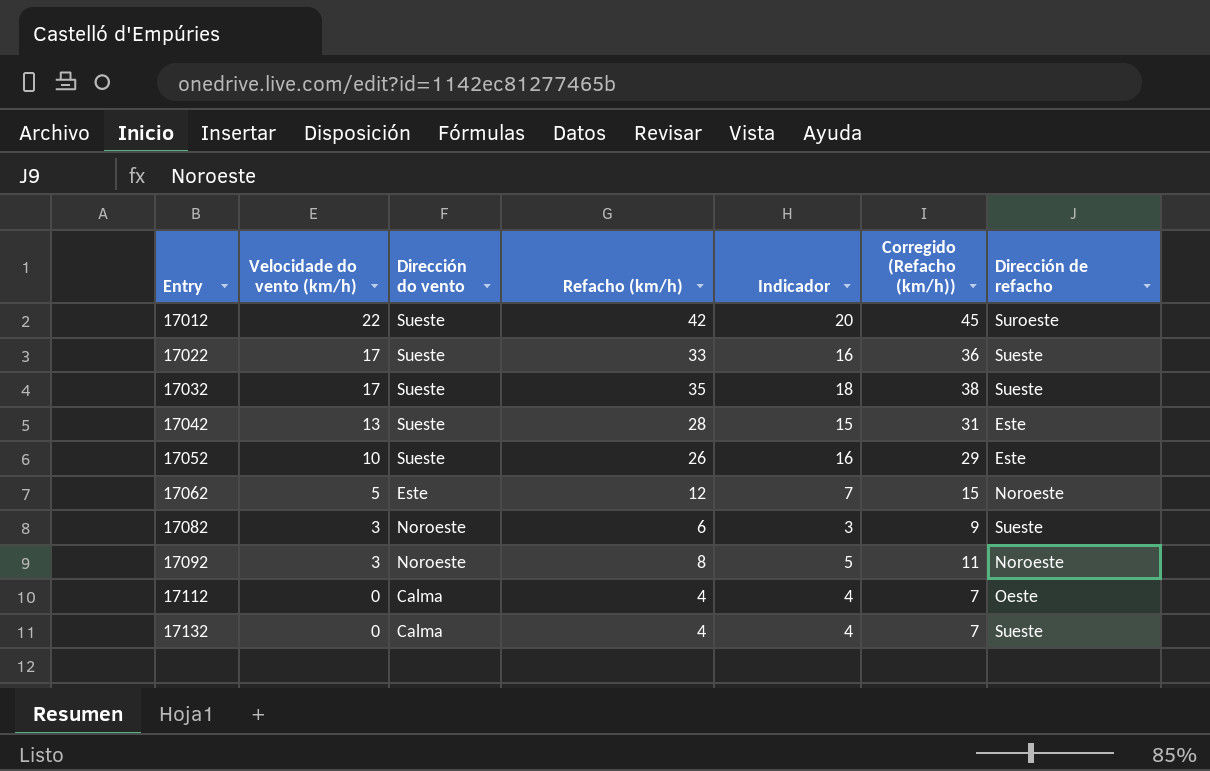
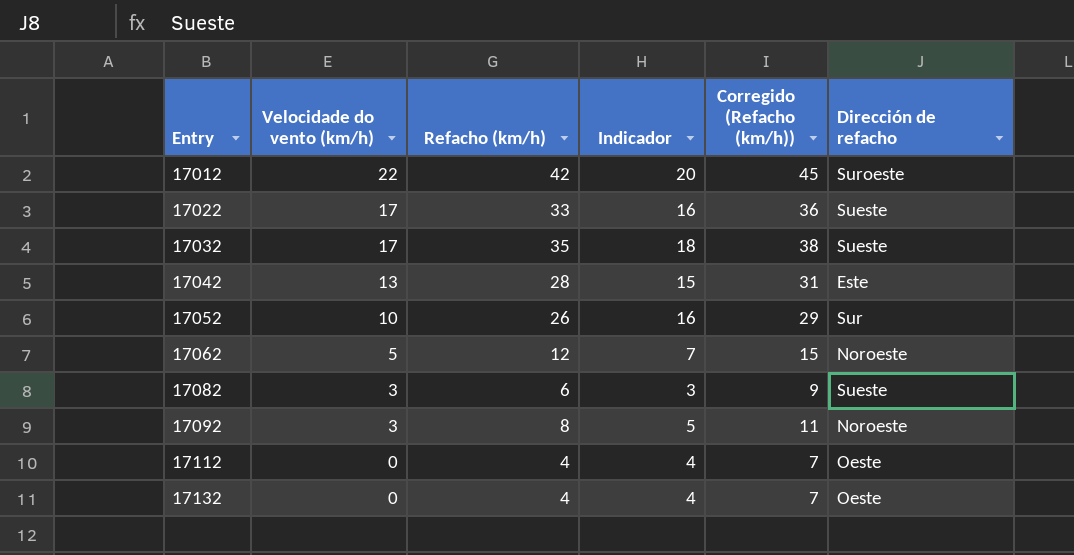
column Dirección do vento | position: 3 -> none
17052 | Dirección de refacho: Este -> Sur
17132 | Dirección de refacho: Sueste -> Oeste

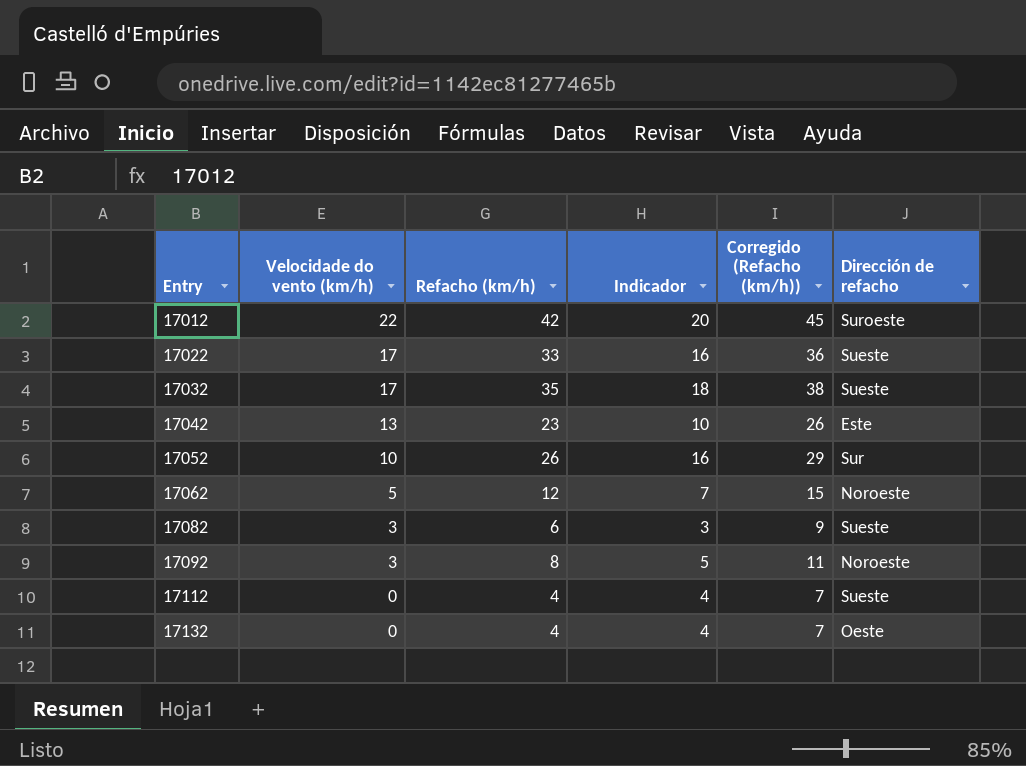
17042 | Refacho (km/h): 28 -> 23
17042 | Indicador: 15 -> 10
17042 | Corregido (Refacho (km/h)): 31 -> 26
17112 | Dirección de refacho: Oeste -> Sueste

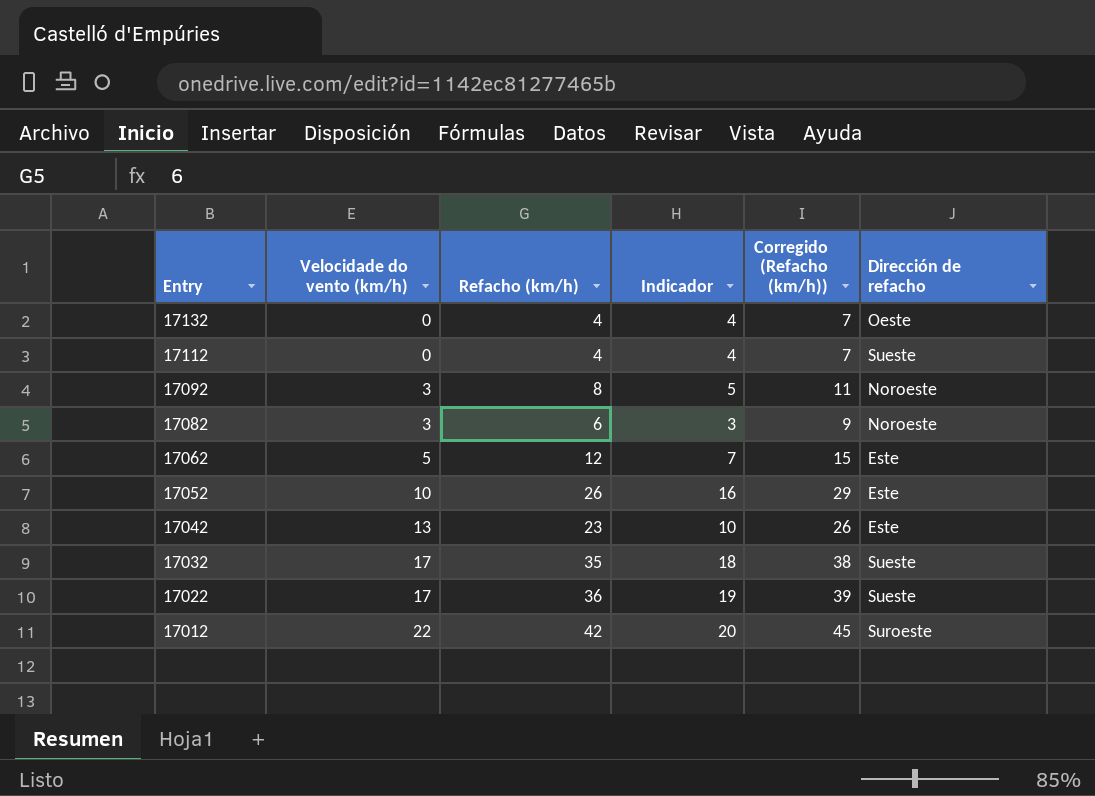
row order: Entry ascending -> Entry descending
17082 | Dirección de refacho: Sueste -> Noroeste
17062 | Dirección de refacho: Noroeste -> Este
17052 | Dirección de refacho: Sur -> Este
17022 | Refacho (km/h): 33 -> 36
17022 | Indicador: 16 -> 19
17022 | Corregido (Refacho (km/h)): 36 -> 39

